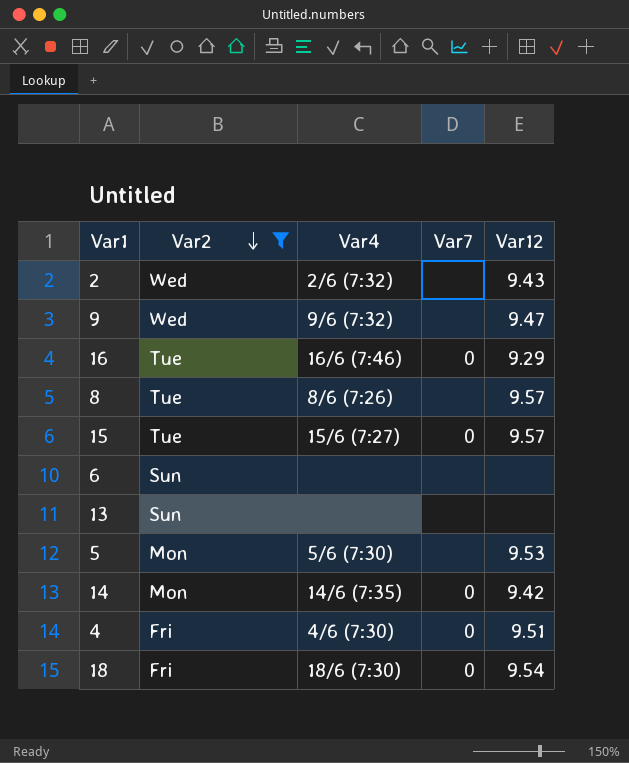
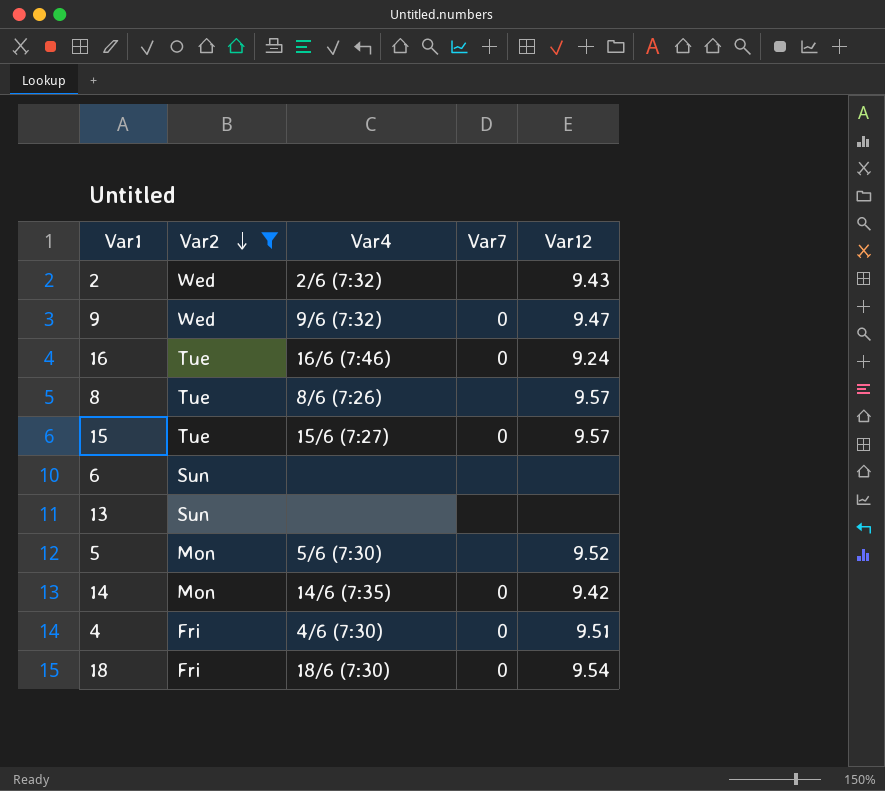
9 | Var7: none -> 0
16 | Var12: 9.29 -> 9.24
5 | Var12: 9.53 -> 9.52

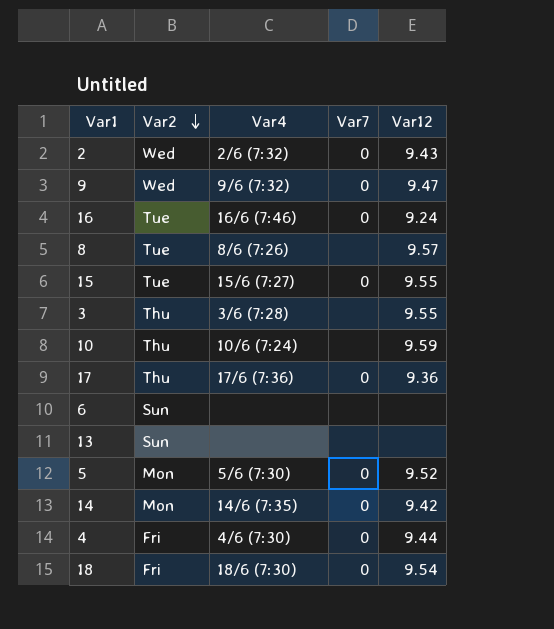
filter: Var2 != Thu -> none
2 | Var7: none -> 0
15 | Var12: 9.57 -> 9.55
5 | Var7: none -> 0
4 | Var12: 9.51 -> 9.44

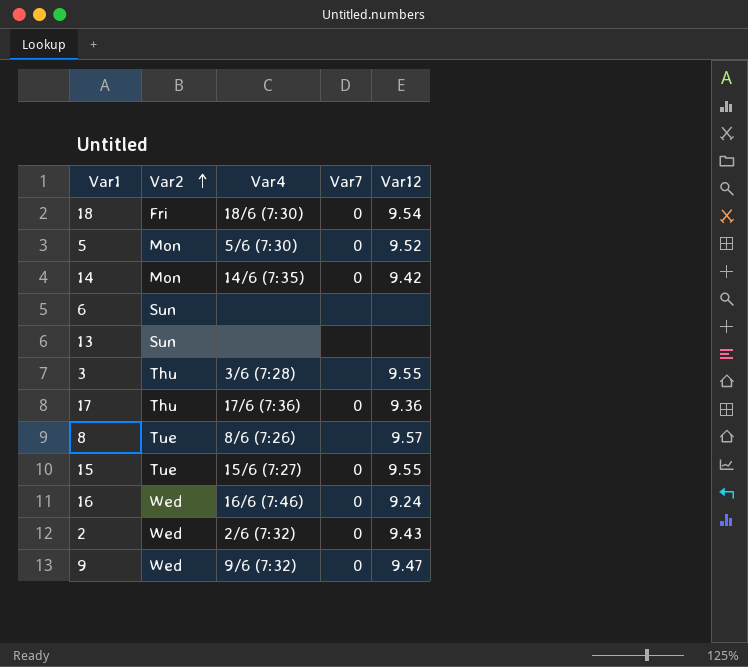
row order: Var2 descending -> Var2 ascending
row 10: Thu | 10/6 (7:24) | none | 9.59 -> none
row 4: Fri | 4/6 (7:30) | 0 | 9.44 -> none
16 | Var2: Tue -> Wed

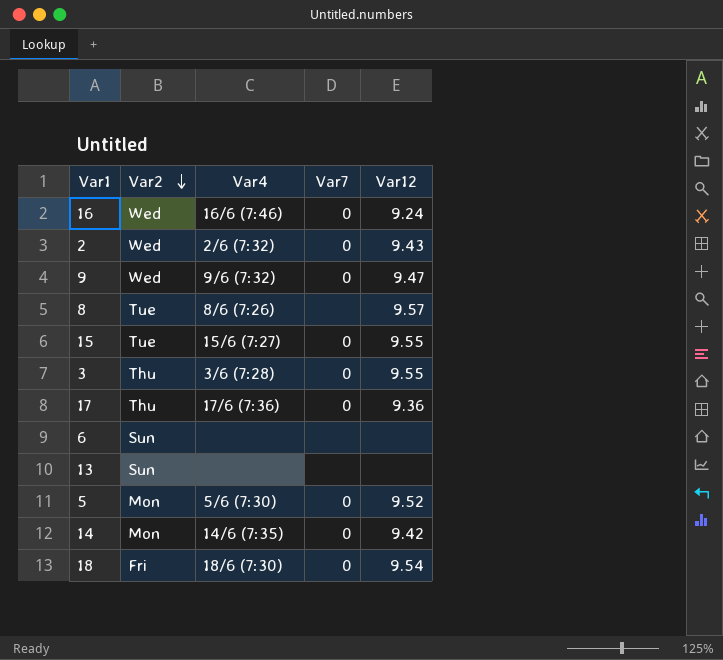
row order: Var2 ascending -> Var2 descending
3 | Var7: none -> 0

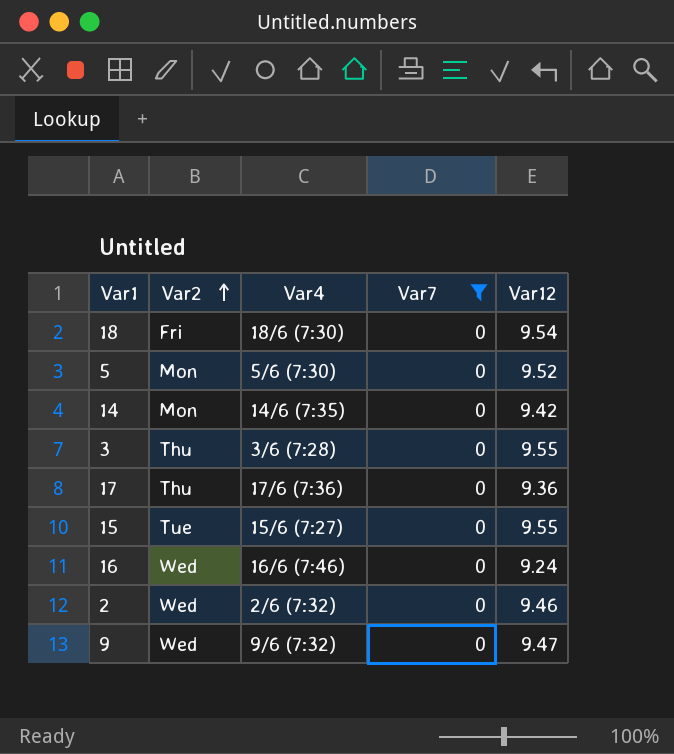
filter: none -> Var7 = 0
row order: Var2 descending -> Var2 ascending
2 | Var12: 9.43 -> 9.46

